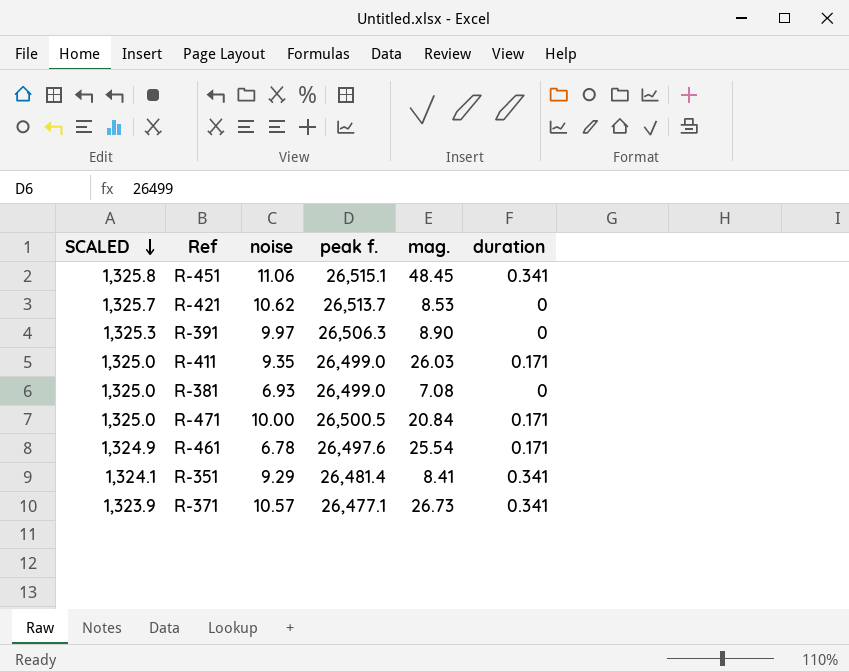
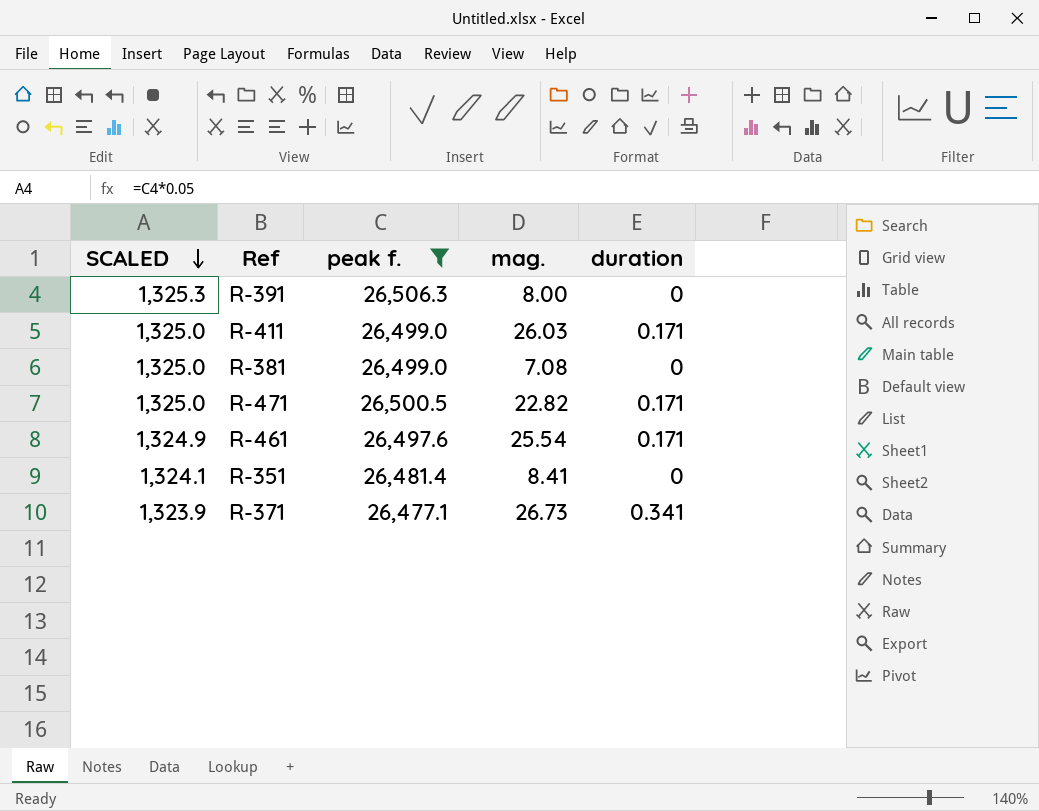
filter: none -> peak f. <= 26,506.3
column noise | position: 3 -> none
R-391 | mag.: 8.90 -> 8.00
R-471 | mag.: 20.84 -> 22.82
R-351 | duration: 0.341 -> 0

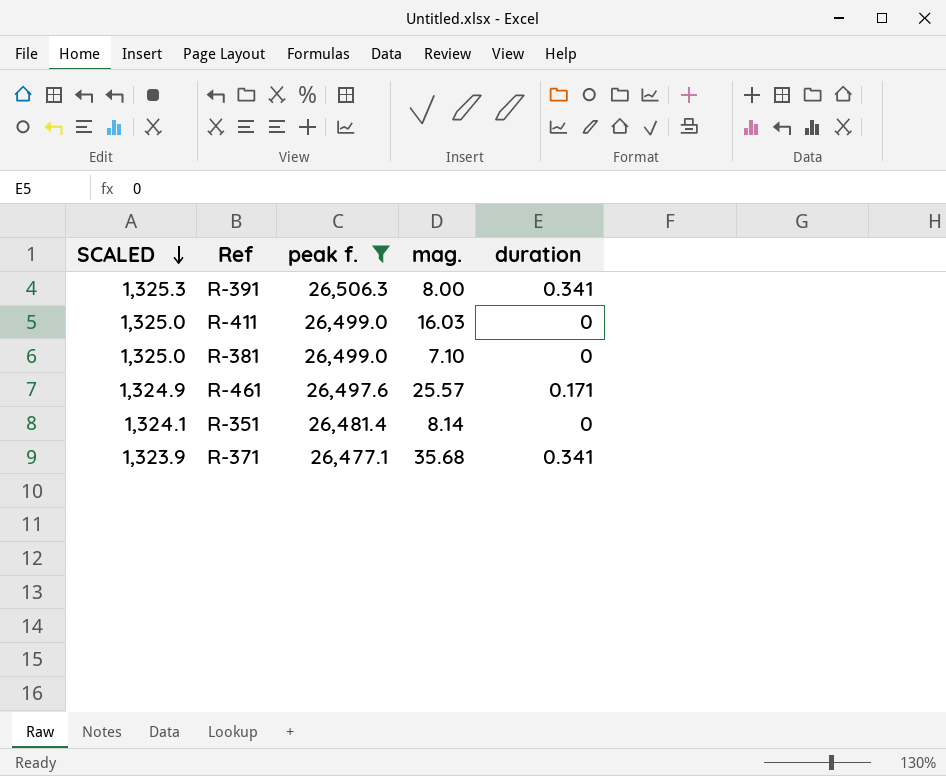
row R-471: 1,325.0 | 26,500.5 | 22.82 | 0.171 -> none
R-391 | duration: 0 -> 0.341
R-411 | mag.: 26.03 -> 16.03
R-411 | duration: 0.171 -> 0
R-381 | mag.: 7.08 -> 7.10
R-461 | mag.: 25.54 -> 25.57
R-351 | mag.: 8.41 -> 8.14
R-371 | mag.: 26.73 -> 35.68

